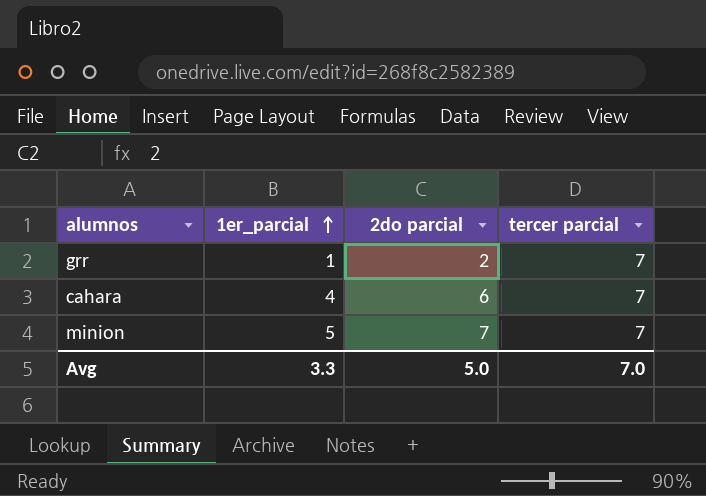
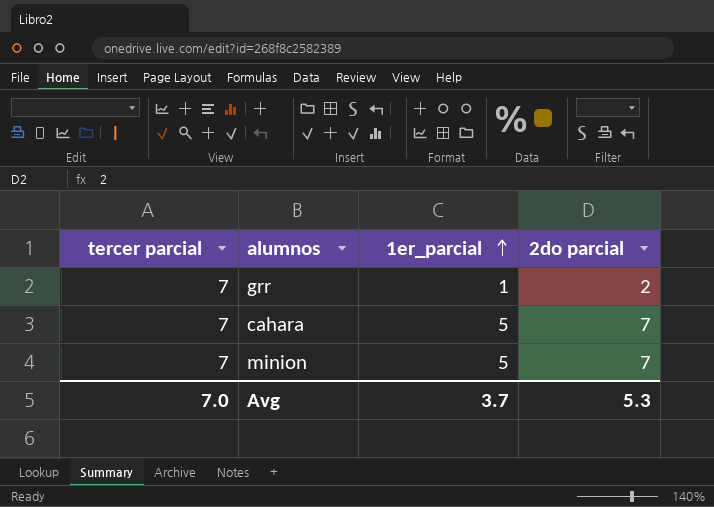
column tercer parcial | position: 4 -> 1
cahara | 1er_parcial: 4 -> 5
cahara | 2do parcial: 6 -> 7
Avg | 1er_parcial: 3.3 -> 3.7
Avg | 2do parcial: 5.0 -> 5.3

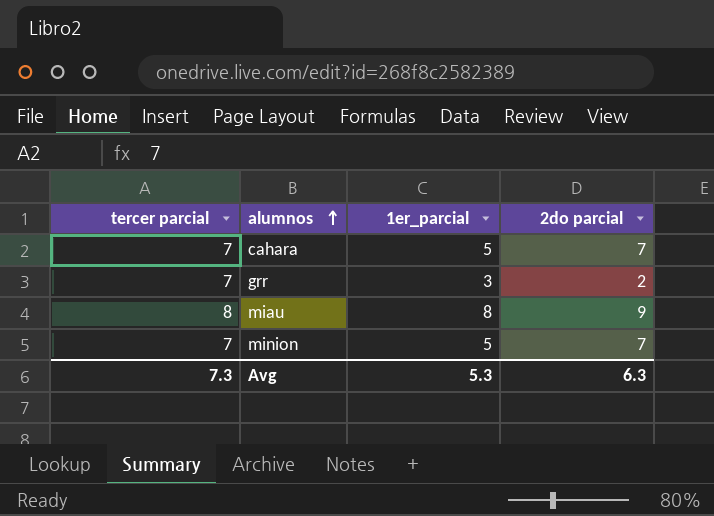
row order: 1er_parcial ascending -> alumnos ascending
grr | 1er_parcial: 1 -> 3
row miau: none -> 8 | 8 | 9
Avg | tercer parcial: 7.0 -> 7.3
Avg | 1er_parcial: 3.7 -> 5.3
Avg | 2do parcial: 5.3 -> 6.3

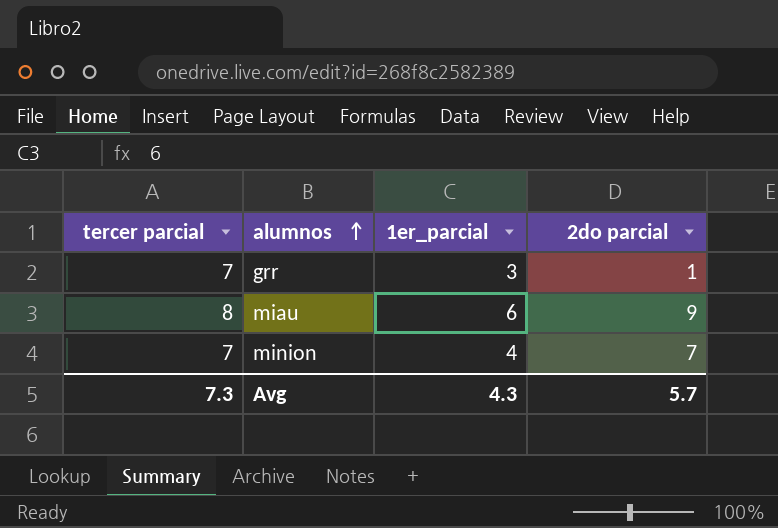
row cahara: 7 | 5 | 7 -> none
grr | 2do parcial: 2 -> 1
miau | 1er_parcial: 8 -> 6
minion | 1er_parcial: 5 -> 4
Avg | 1er_parcial: 5.3 -> 4.3
Avg | 2do parcial: 6.3 -> 5.7

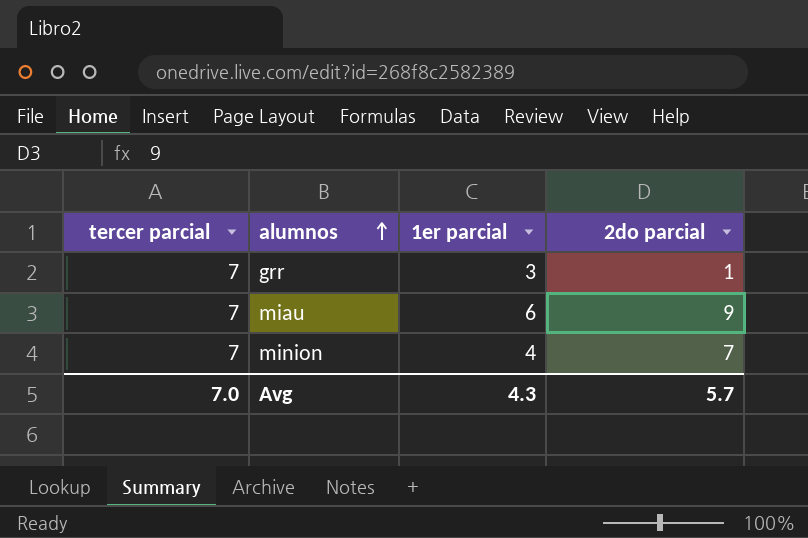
column name: 1er_parcial -> 1er parcial
miau | tercer parcial: 8 -> 7
Avg | tercer parcial: 7.3 -> 7.0

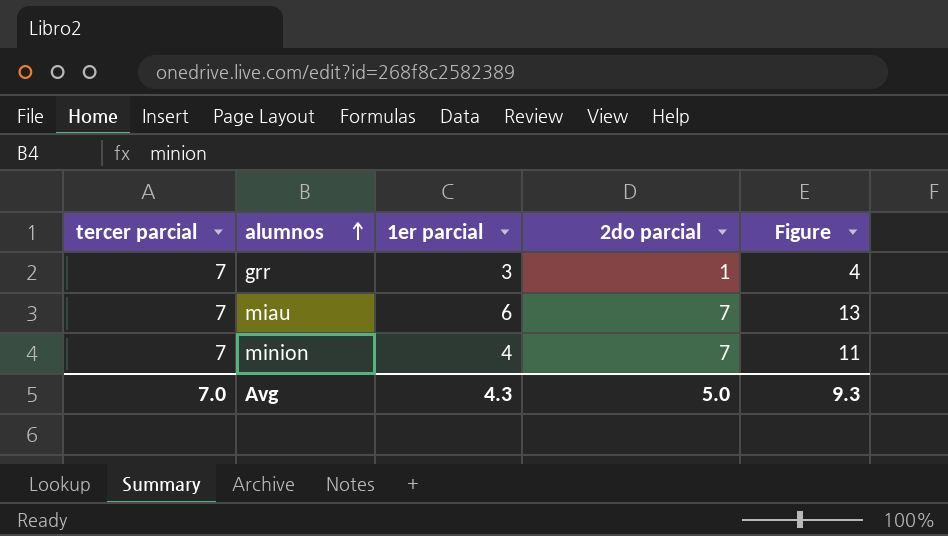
column Figure | formula: none -> [1er parcial] + [2do parcial]
miau | 2do parcial: 9 -> 7
Avg | 2do parcial: 5.7 -> 5.0

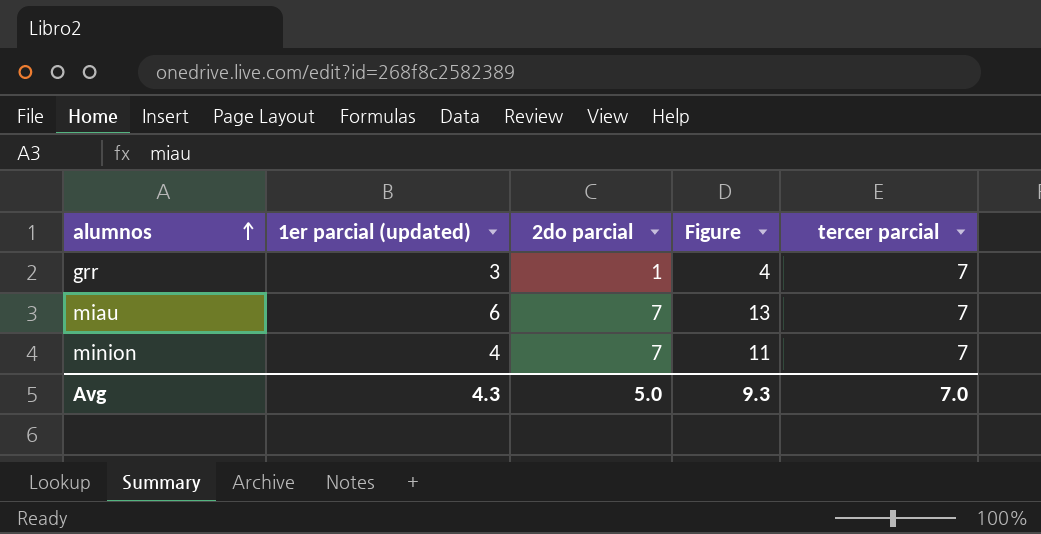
column name: 1er parcial -> 1er parcial (updated)
column tercer parcial | position: 1 -> 5

